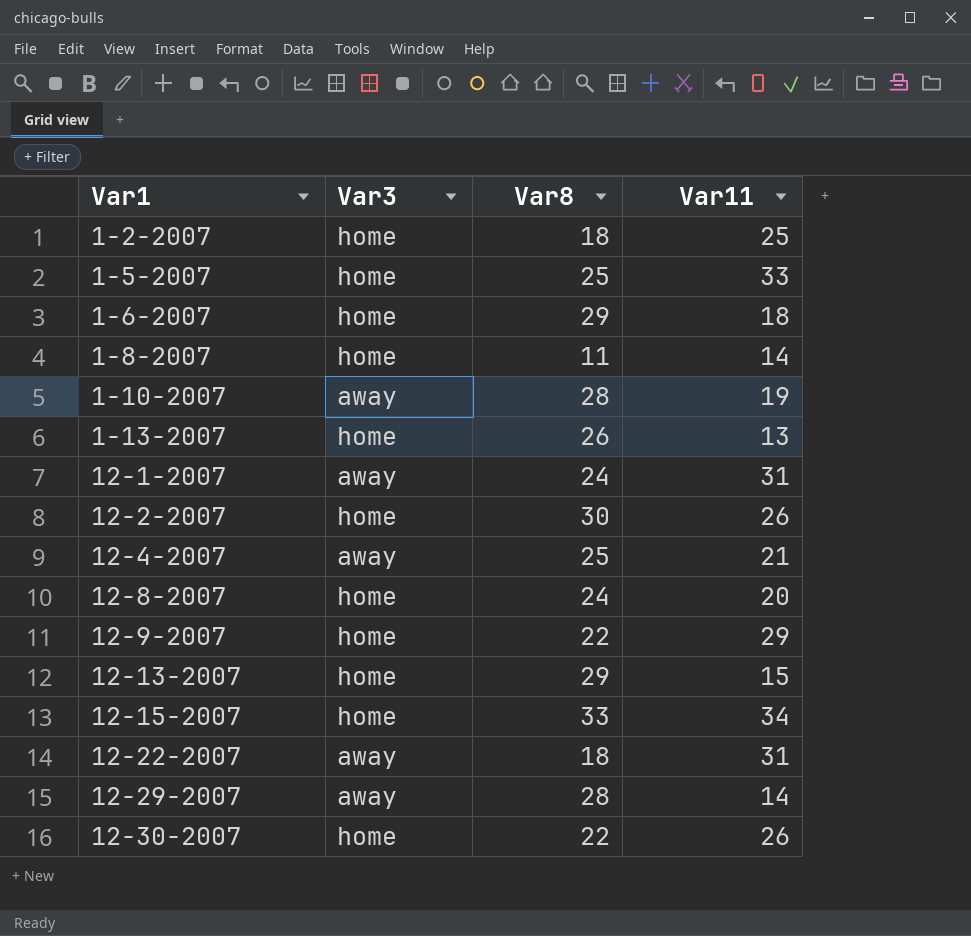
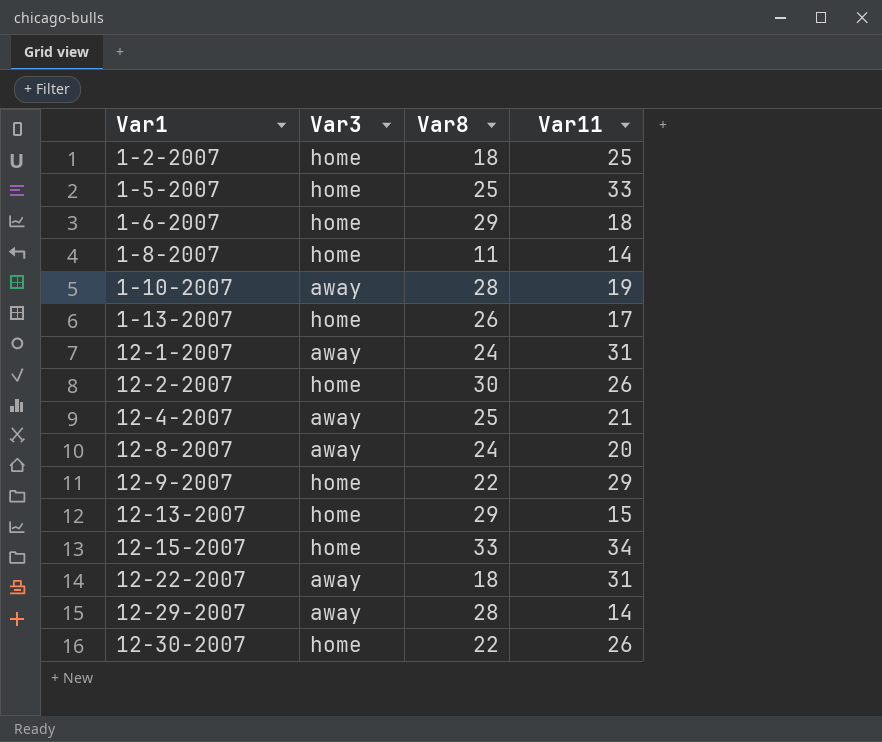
1-13-2007 | Var11: 13 -> 17
12-8-2007 | Var3: home -> away

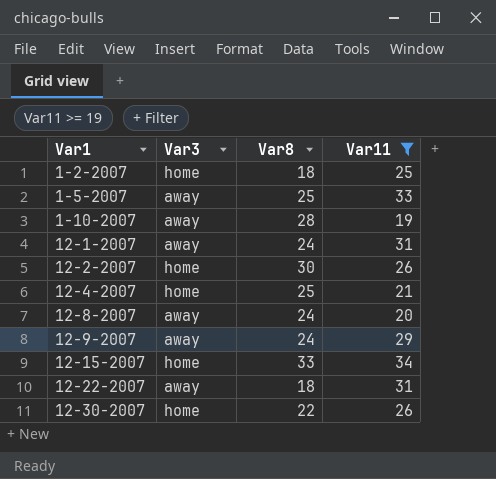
filter: none -> Var11 >= 19
1-5-2007 | Var3: home -> away
12-4-2007 | Var3: away -> home
12-9-2007 | Var3: home -> away
12-9-2007 | Var8: 22 -> 24

